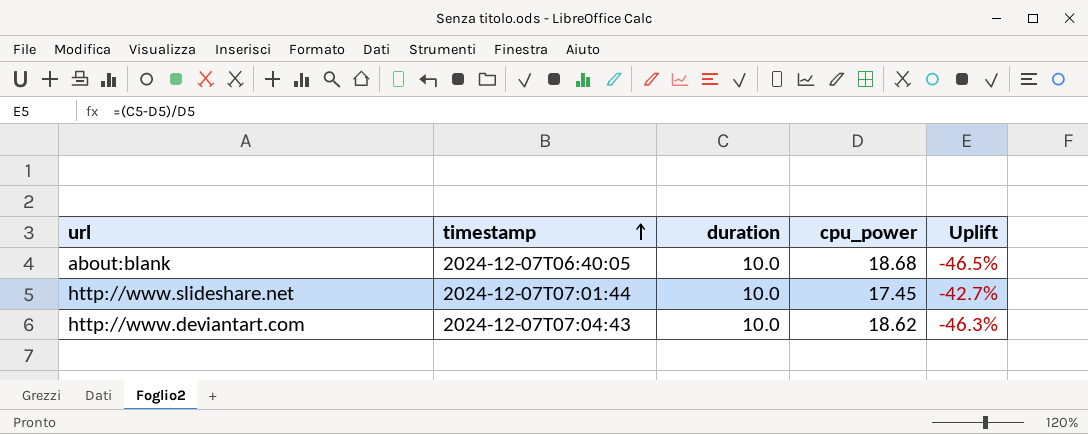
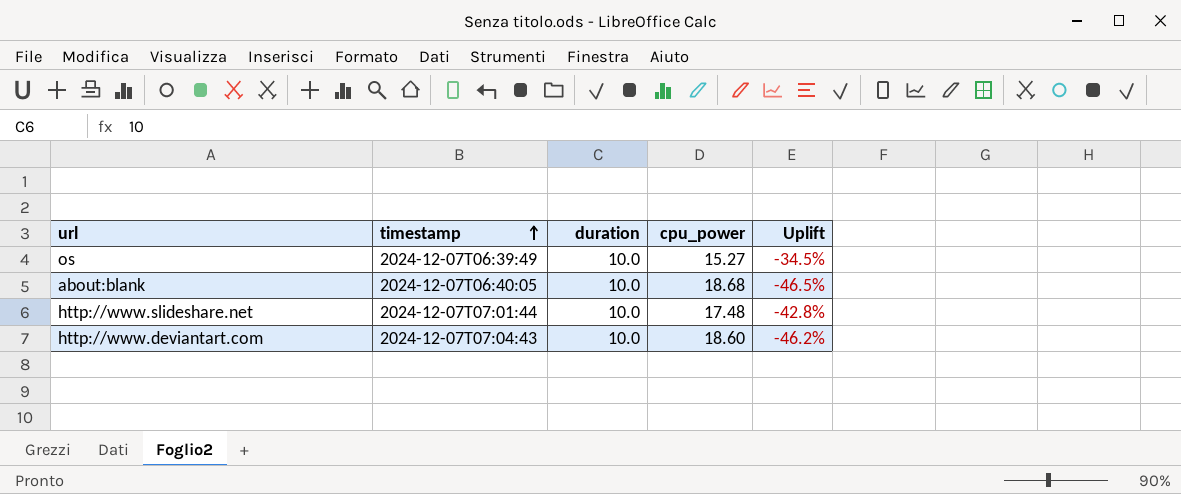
row os: none -> 2024-12-07T06:39:49 | 10.0 | 15.27 | -34.5%
http://www.slideshare.net | cpu_power: 17.45 -> 17.48
http://www.slideshare.net | Uplift: -42.7% -> -42.8%
http://www.deviantart.com | cpu_power: 18.62 -> 18.60
http://www.deviantart.com | Uplift: -46.3% -> -46.2%

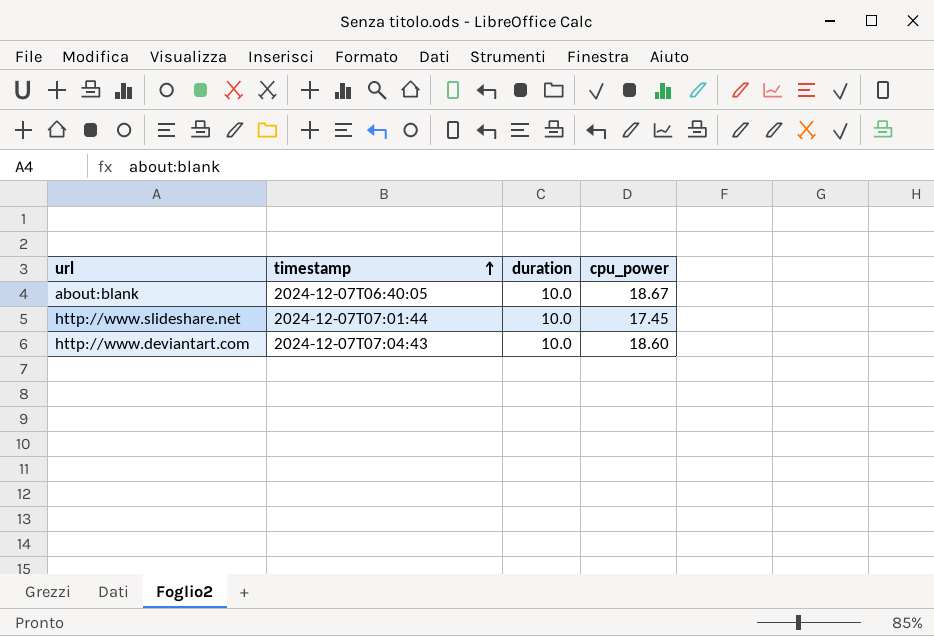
column Uplift | formula: ([duration] - [cpu_power]) / [cpu_power] -> none
row os: 2024-12-07T06:39:49 | 10.0 | 15.27 | -34.5% -> none
about:blank | cpu_power: 18.68 -> 18.67
http://www.slideshare.net | cpu_power: 17.48 -> 17.45

